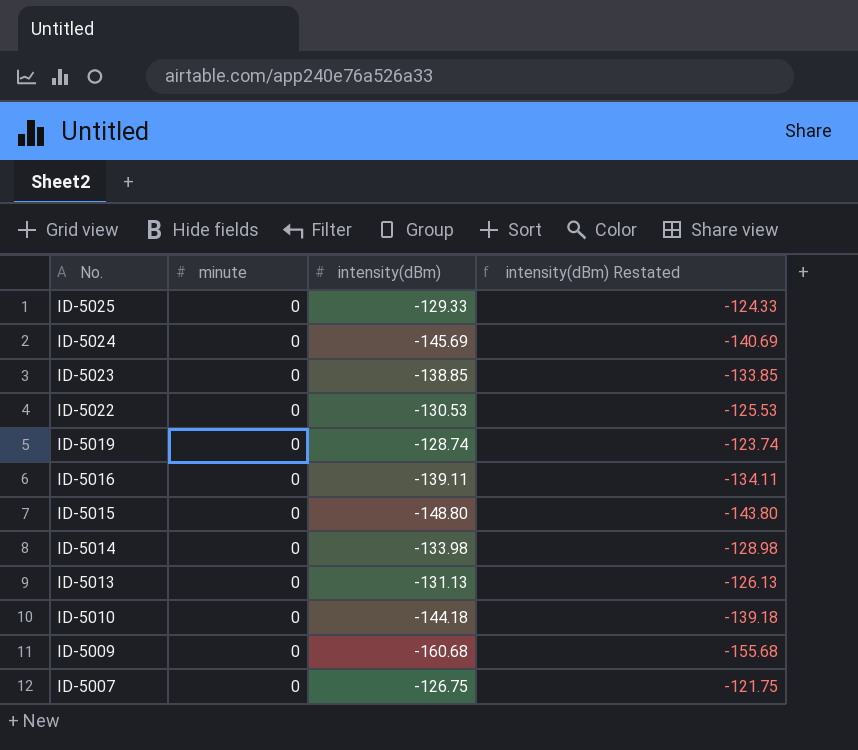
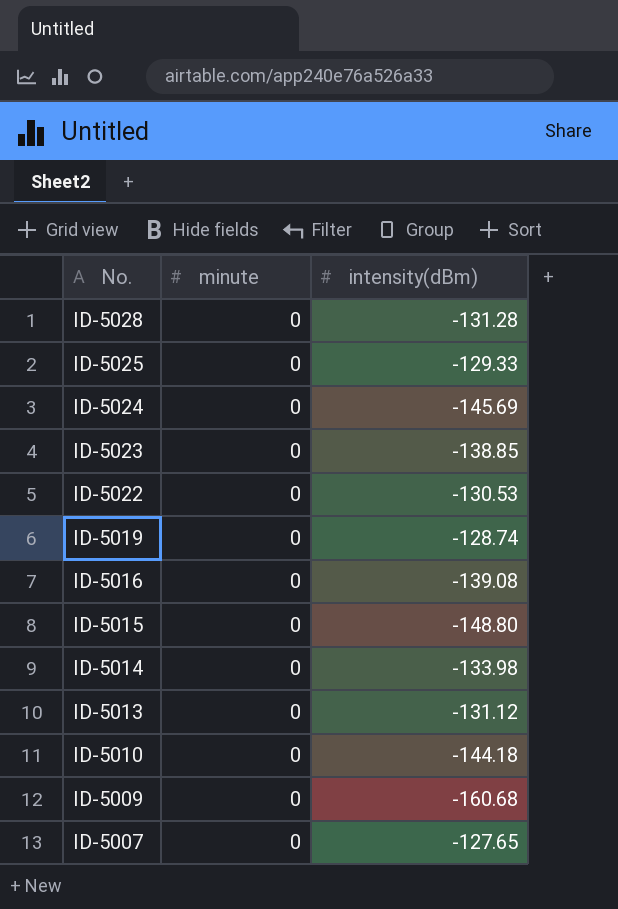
column intensity(dBm) Restated | formula: [intensity(dBm)] + 5 -> none
row ID-5028: none -> 0 | -131.28
ID-5016 | intensity(dBm): -139.11 -> -139.08
ID-5013 | intensity(dBm): -131.13 -> -131.12
ID-5007 | intensity(dBm): -126.75 -> -127.65

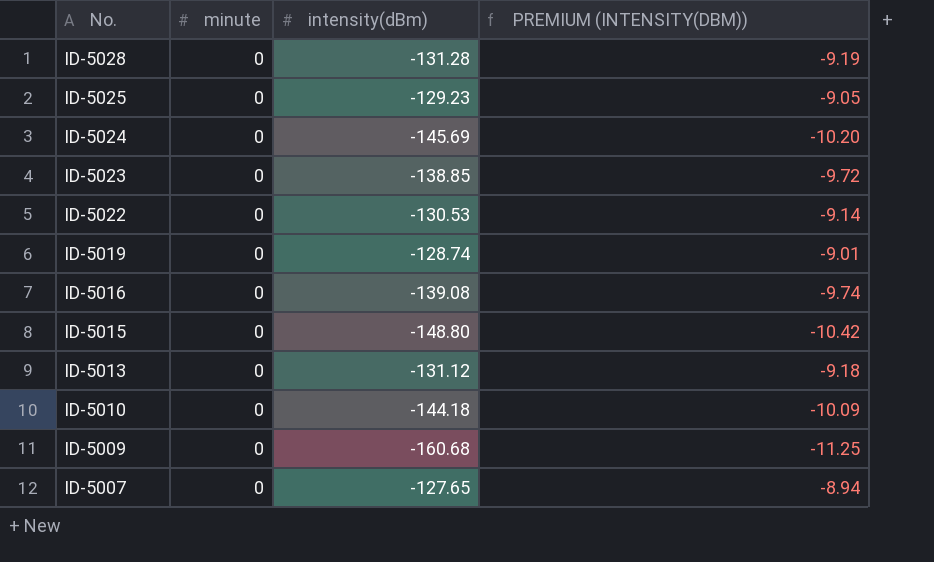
column PREMIUM (INTENSITY(DBM)) | formula: none -> [intensity(dBm)] * 0.07
row ID-5014: 0 | -133.98 -> none
ID-5025 | intensity(dBm): -129.33 -> -129.23

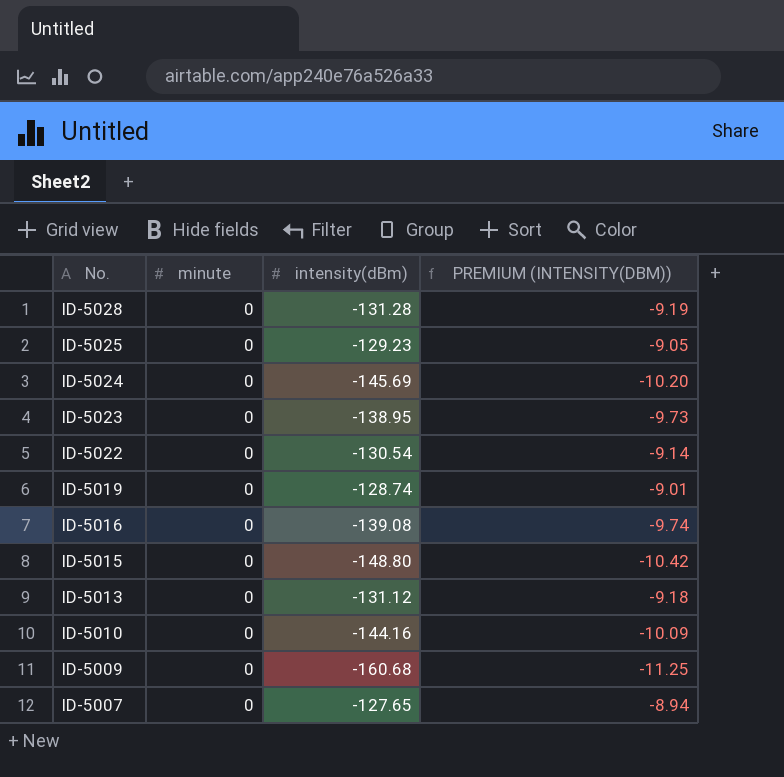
ID-5023 | intensity(dBm): -138.85 -> -138.95
ID-5023 | PREMIUM (INTENSITY(DBM)): -9.72 -> -9.73
ID-5022 | intensity(dBm): -130.53 -> -130.54
ID-5010 | intensity(dBm): -144.18 -> -144.16

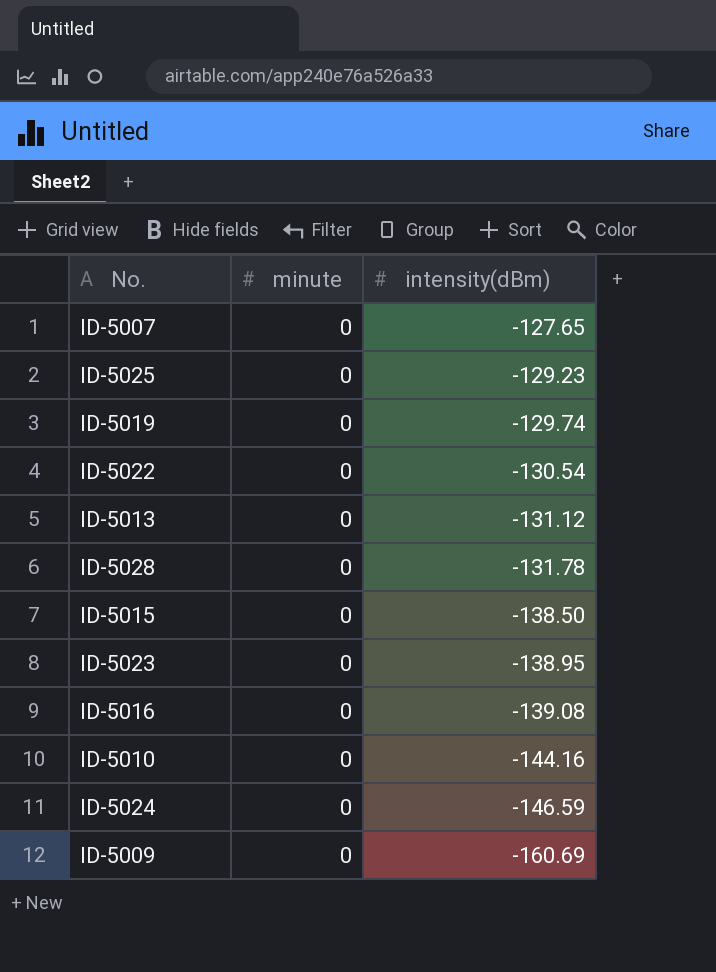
row order: No. descending -> intensity(dBm) descending
column PREMIUM (INTENSITY(DBM)) | formula: [intensity(dBm)] * 0.07 -> none
ID-5019 | intensity(dBm): -128.74 -> -129.74
ID-5028 | intensity(dBm): -131.28 -> -131.78
ID-5015 | intensity(dBm): -148.80 -> -138.50
ID-5024 | intensity(dBm): -145.69 -> -146.59
ID-5009 | intensity(dBm): -160.68 -> -160.69

